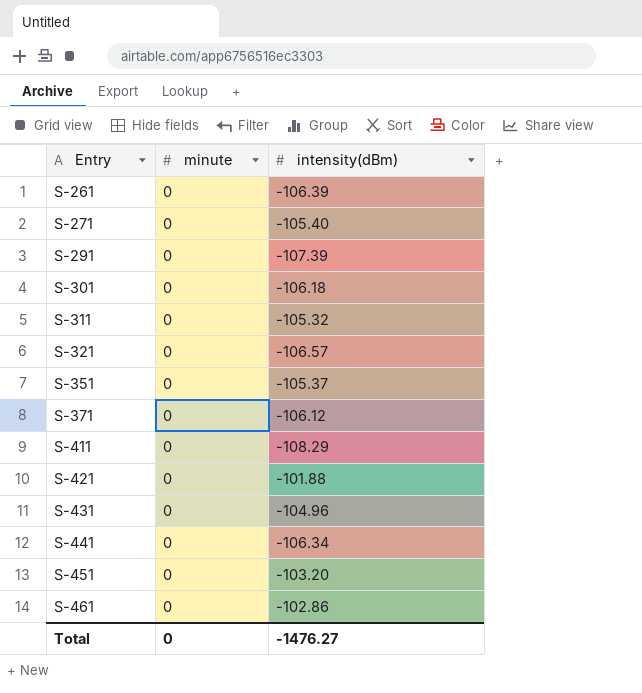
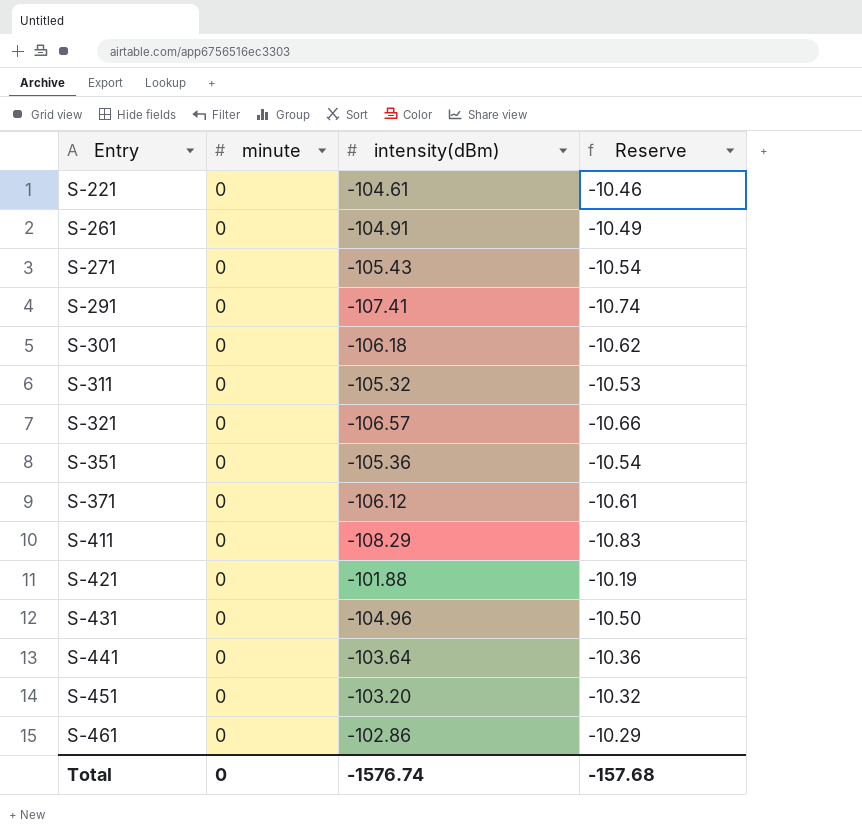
column Reserve | formula: none -> [intensity(dBm)] * 0.1
row S-221: none -> 0 | -104.61 | -10.46
S-261 | intensity(dBm): -106.39 -> -104.91
S-271 | intensity(dBm): -105.40 -> -105.43
S-291 | intensity(dBm): -107.39 -> -107.41
S-351 | intensity(dBm): -105.37 -> -105.36
S-441 | intensity(dBm): -106.34 -> -103.64
Total | intensity(dBm): -1476.27 -> -1576.74

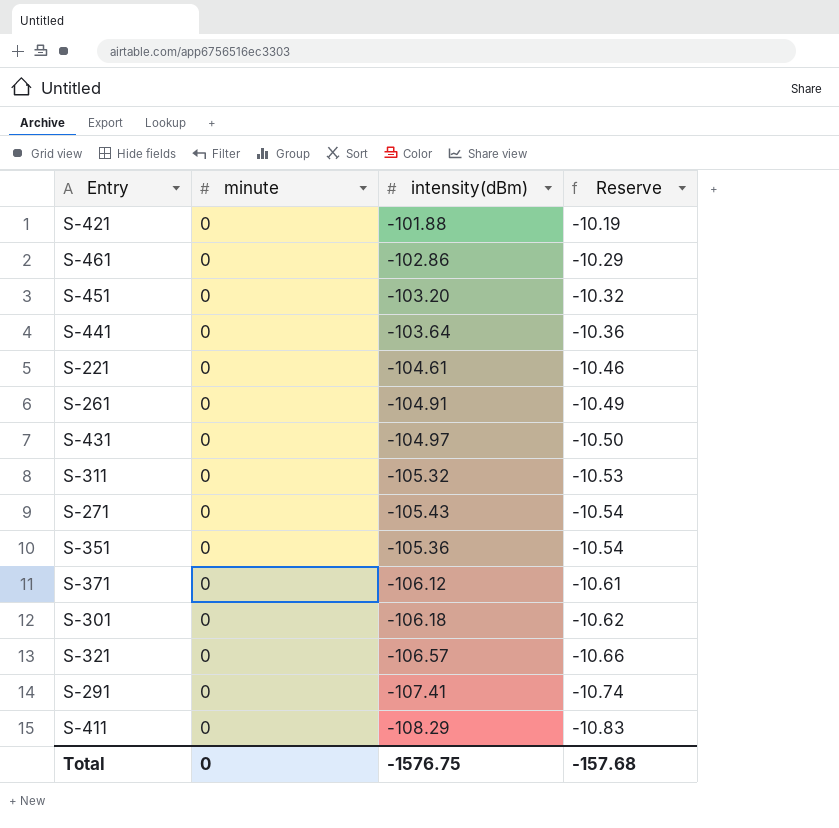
row order: Entry ascending -> Reserve descending
S-431 | intensity(dBm): -104.96 -> -104.97
Total | intensity(dBm): -1576.74 -> -1576.75

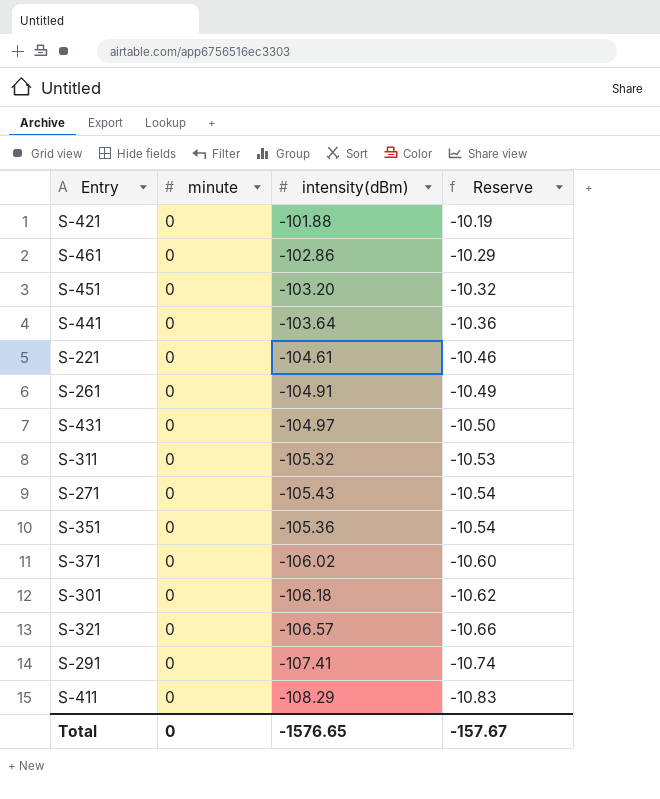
S-371 | intensity(dBm): -106.12 -> -106.02
S-371 | Reserve: -10.61 -> -10.60
Total | intensity(dBm): -1576.75 -> -1576.65
Total | Reserve: -157.68 -> -157.67

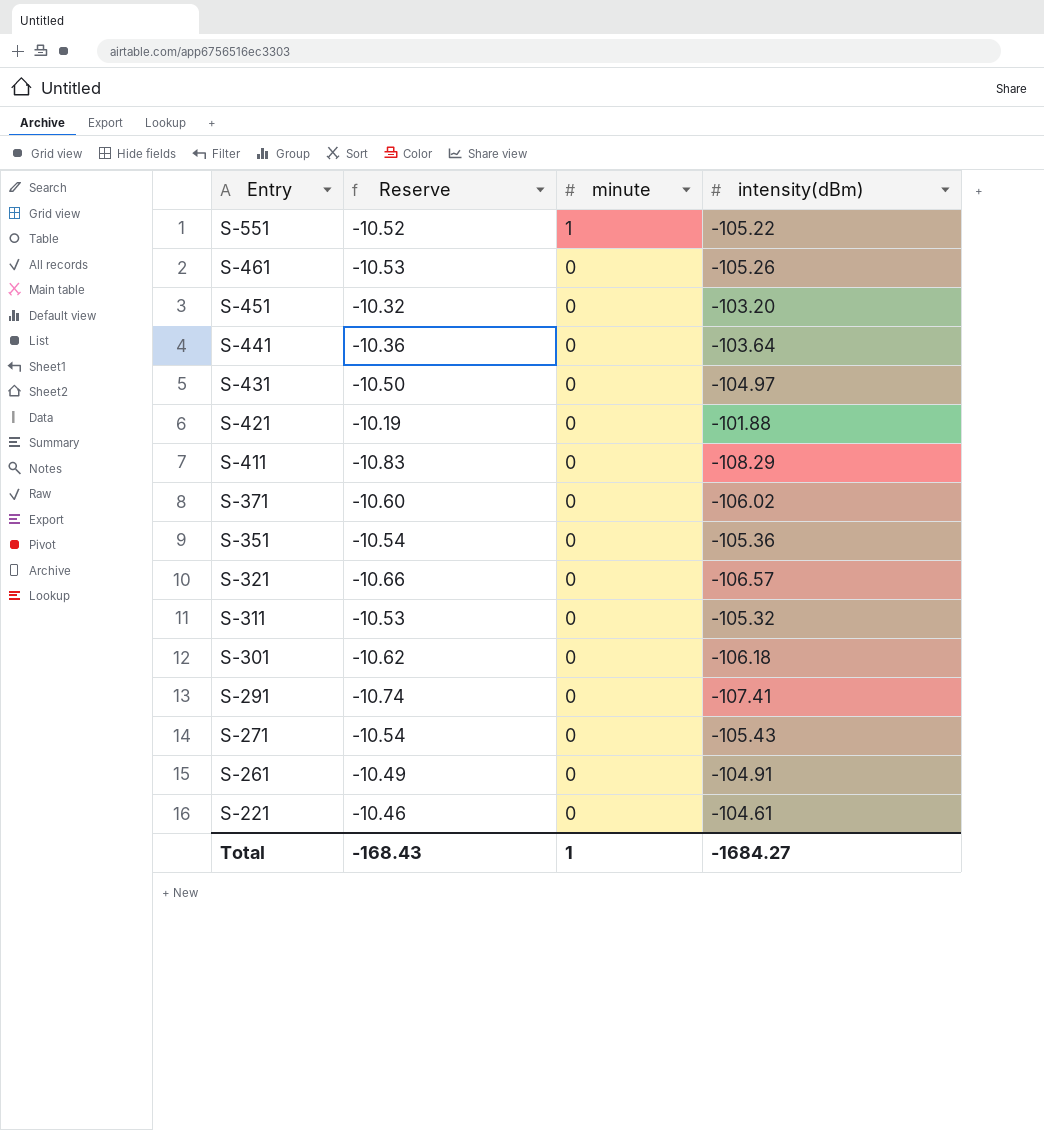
row order: Reserve descending -> Entry descending
column Reserve | position: 4 -> 2
row S-551: none -> -10.52 | 1 | -105.22
S-461 | Reserve: -10.29 -> -10.53
S-461 | intensity(dBm): -102.86 -> -105.26
Total | Reserve: -157.67 -> -168.43
Total | minute: 0 -> 1
Total | intensity(dBm): -1576.65 -> -1684.27

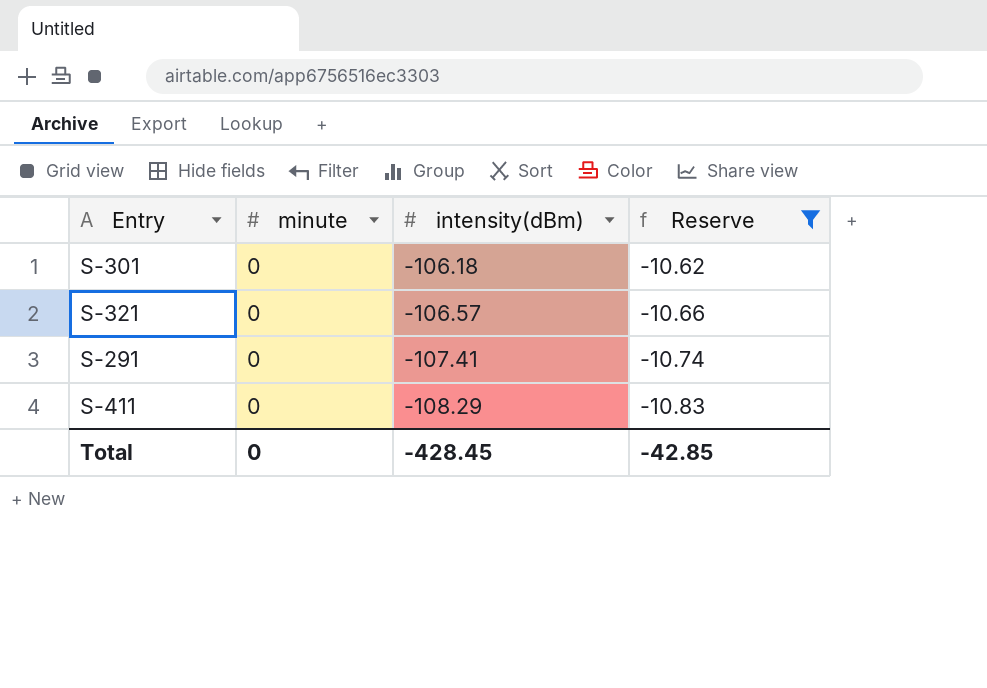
filter: none -> Reserve <= -10.62
row order: Entry descending -> intensity(dBm) descending
column Reserve | position: 2 -> 4
Total | minute: 1 -> 0
Total | intensity(dBm): -1684.27 -> -428.45
Total | Reserve: -168.43 -> -42.85

